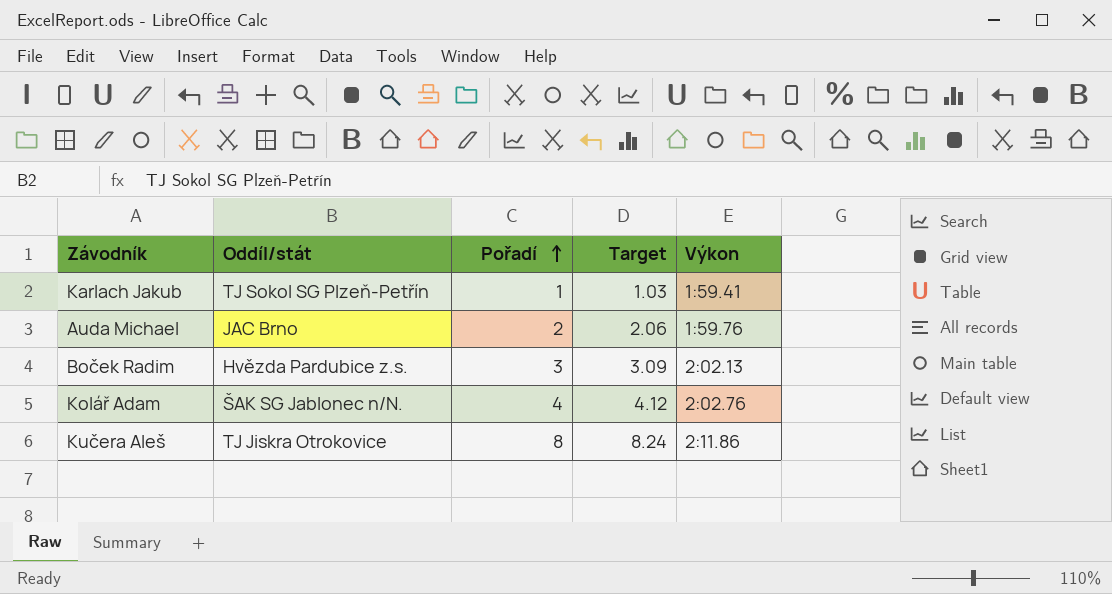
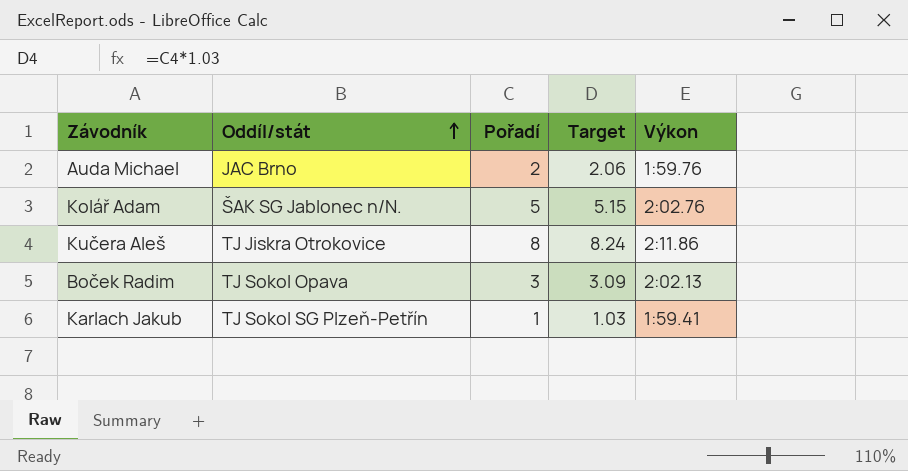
row order: Pořadí ascending -> Oddíl/stát ascending
Kolář Adam | Pořadí: 4 -> 5
Kolář Adam | Target: 4.12 -> 5.15
Boček Radim | Oddíl/stát: Hvězda Pardubice z.s. -> TJ Sokol Opava

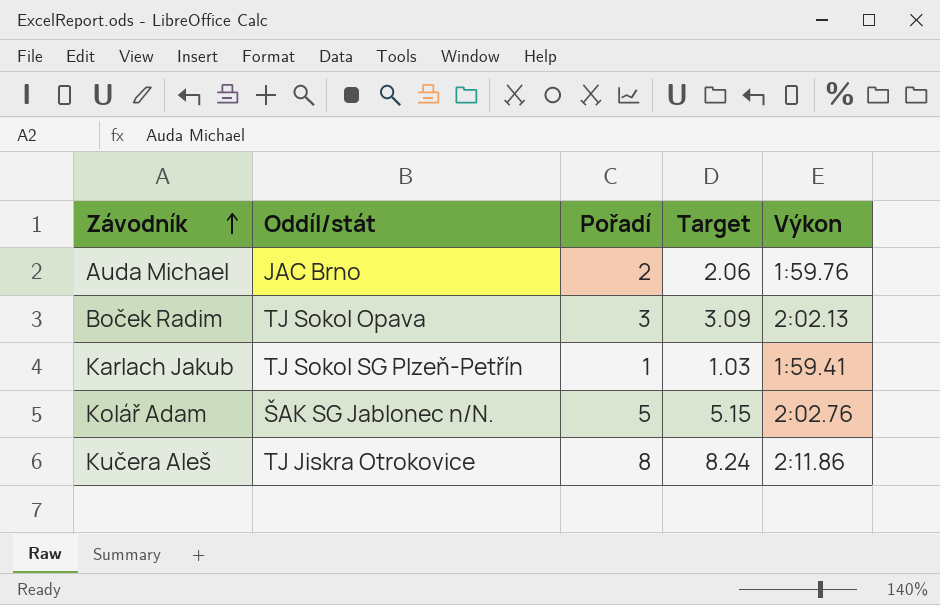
row order: Oddíl/stát ascending -> Závodník ascending

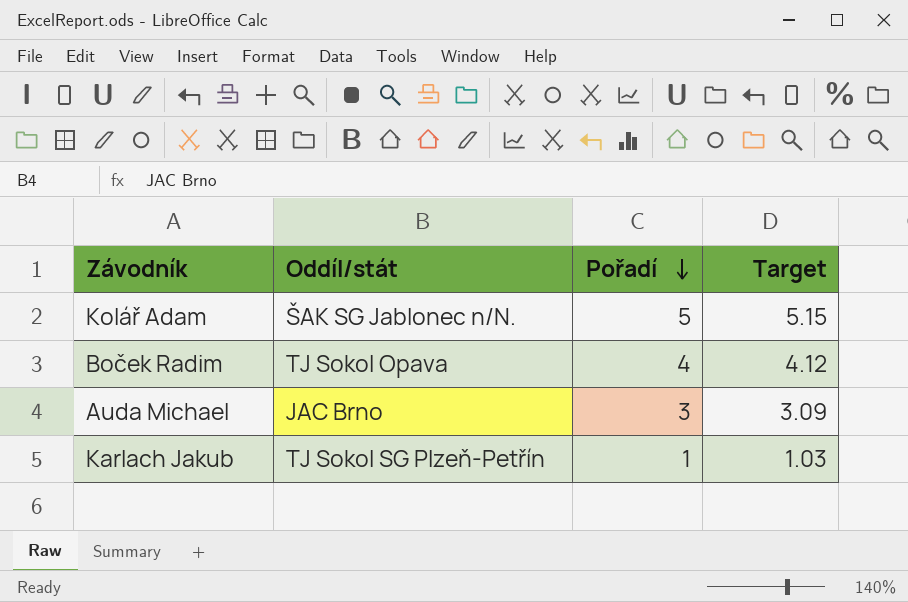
row order: Závodník ascending -> Pořadí descending
column Výkon | position: 5 -> none
row Kučera Aleš: TJ Jiskra Otrokovice | 8 | 8.24 | 2:11.86 -> none
Boček Radim | Pořadí: 3 -> 4
Boček Radim | Target: 3.09 -> 4.12
Auda Michael | Pořadí: 2 -> 3
Auda Michael | Target: 2.06 -> 3.09

